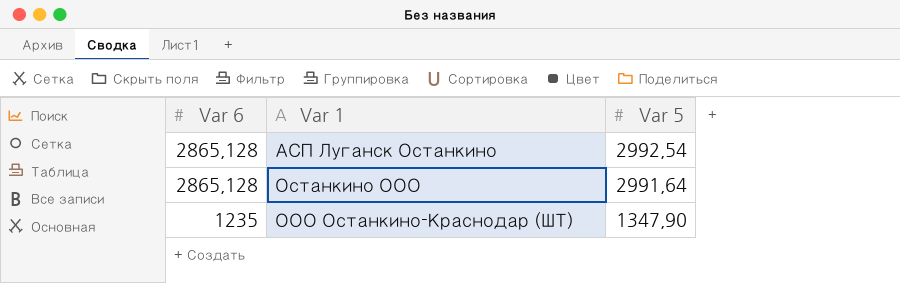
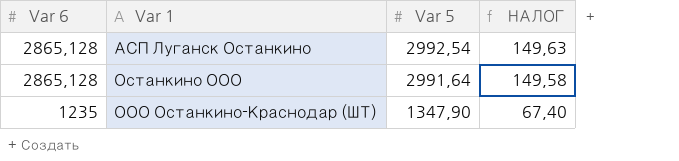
column НАЛОГ | formula: none -> [Var 5] * 0,05

